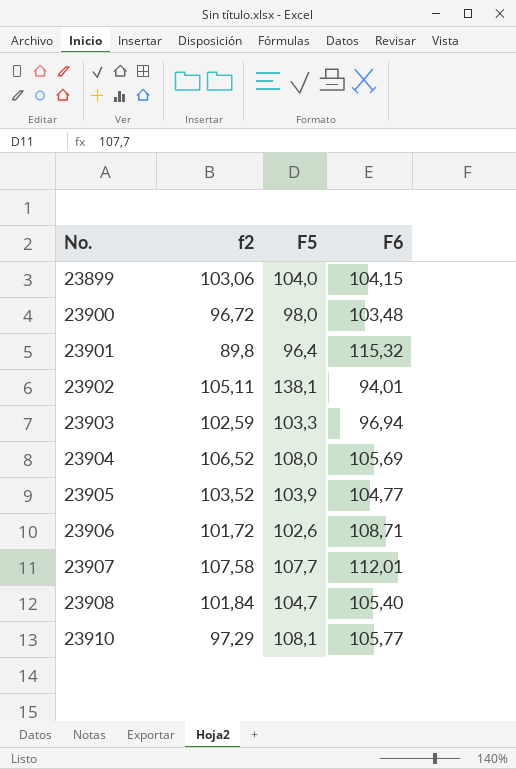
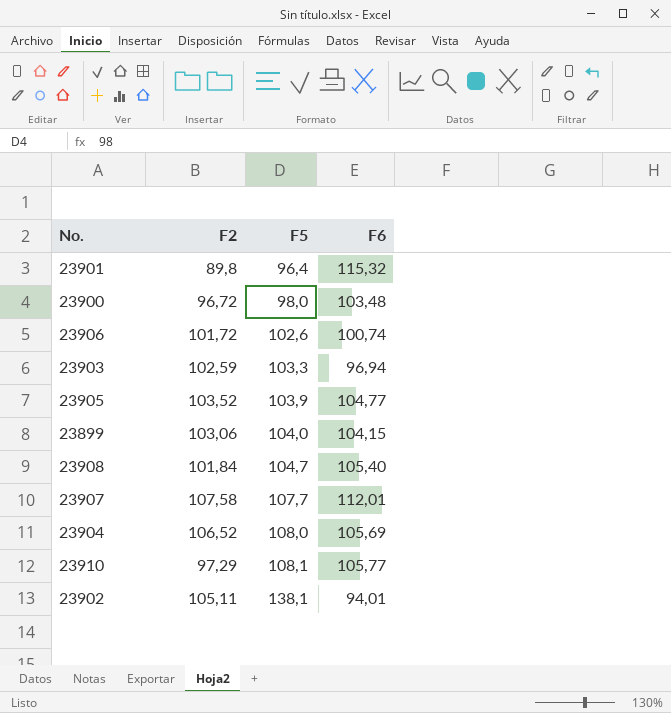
row order: No. ascending -> F5 ascending
column name: f2 -> F2
23906 | F6: 108,71 -> 100,74

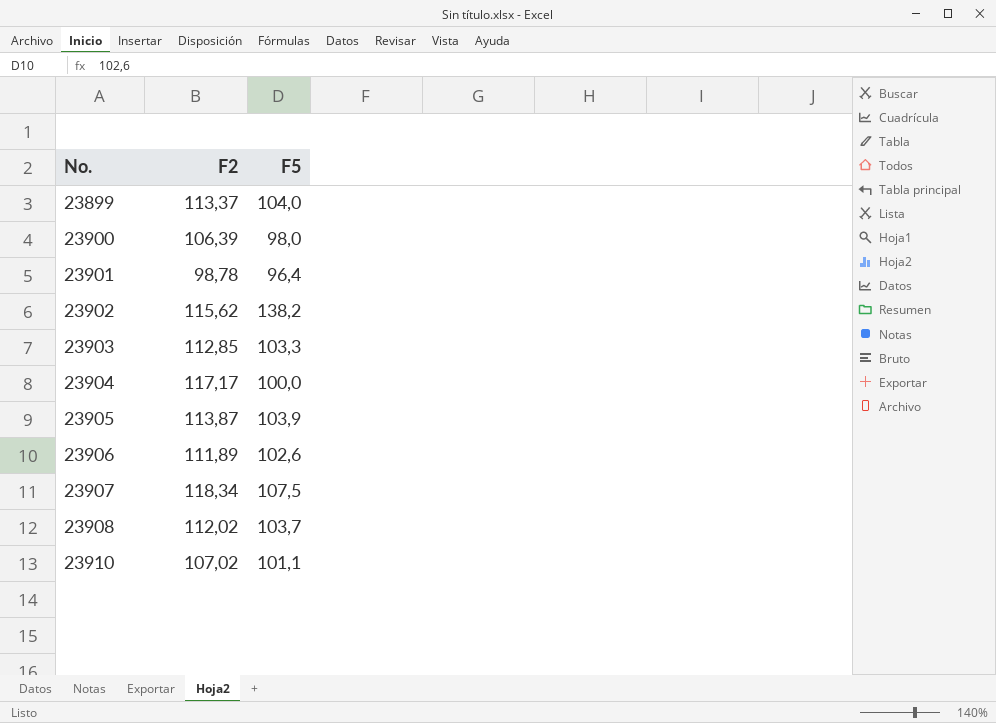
row order: F5 ascending -> No. ascending
column F6 | position: 4 -> none
23899 | F2: 103,06 -> 113,37
23900 | F2: 96,72 -> 106,39
23901 | F2: 89,8 -> 98,78
23902 | F2: 105,11 -> 115,62
23902 | F5: 138,1 -> 138,2
23903 | F2: 102,59 -> 112,85
23904 | F2: 106,52 -> 117,17
23904 | F5: 108,0 -> 100,0
23905 | F2: 103,52 -> 113,87
23906 | F2: 101,72 -> 111,89
23907 | F2: 107,58 -> 118,34
23907 | F5: 107,7 -> 107,5
23908 | F2: 101,84 -> 112,02
23908 | F5: 104,7 -> 103,7
23910 | F2: 97,29 -> 107,02
23910 | F5: 108,1 -> 101,1

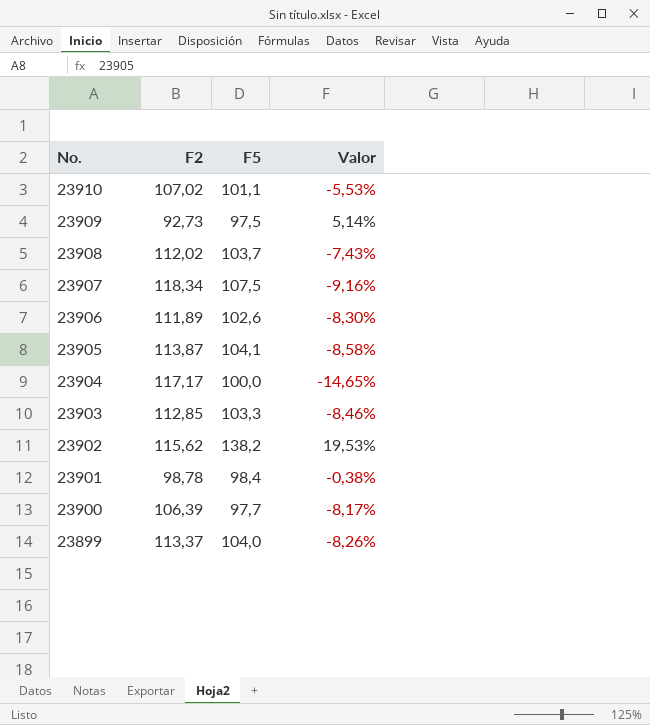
row order: No. ascending -> No. descending
column Valor | formula: none -> ([F5] - [F2]) / [F2]
row 23909: none -> 92,73 | 97,5 | 5,14%
23905 | F5: 103,9 -> 104,1
23901 | F5: 96,4 -> 98,4
23900 | F5: 98,0 -> 97,7

